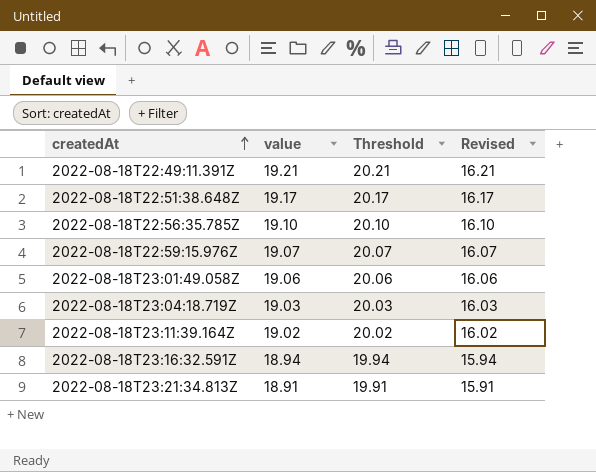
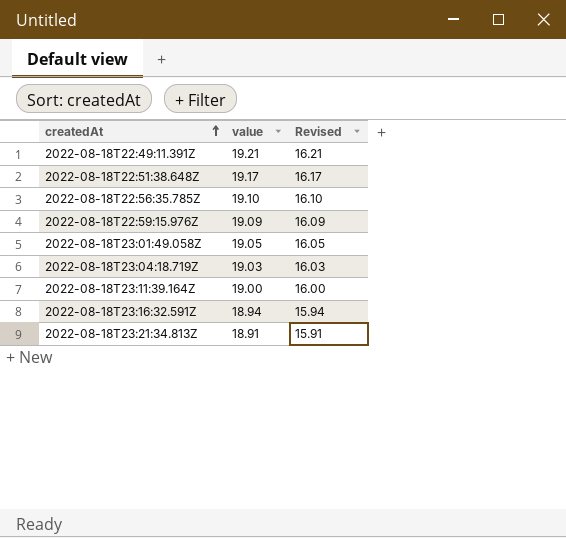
column Threshold | formula: [value] + 1 -> none
2022-08-18T22:59:15.976Z | value: 19.07 -> 19.09
2022-08-18T22:59:15.976Z | Revised: 16.07 -> 16.09
2022-08-18T23:01:49.058Z | value: 19.06 -> 19.05
2022-08-18T23:01:49.058Z | Revised: 16.06 -> 16.05
2022-08-18T23:11:39.164Z | value: 19.02 -> 19.00
2022-08-18T23:11:39.164Z | Revised: 16.02 -> 16.00

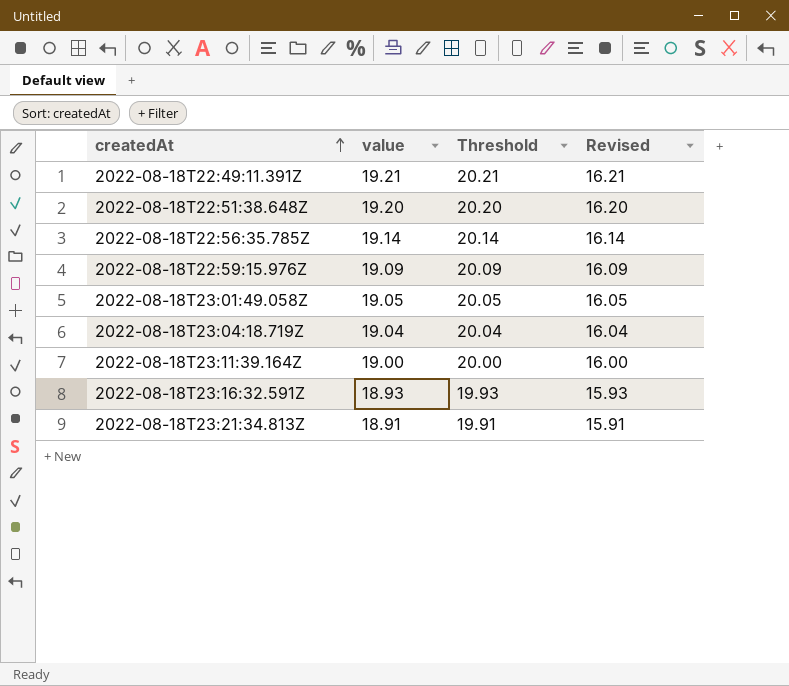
column Threshold | formula: none -> [value] + 1
2022-08-18T22:51:38.648Z | value: 19.17 -> 19.20
2022-08-18T22:51:38.648Z | Revised: 16.17 -> 16.20
2022-08-18T22:56:35.785Z | value: 19.10 -> 19.14
2022-08-18T22:56:35.785Z | Revised: 16.10 -> 16.14
2022-08-18T23:04:18.719Z | value: 19.03 -> 19.04
2022-08-18T23:04:18.719Z | Revised: 16.03 -> 16.04
2022-08-18T23:16:32.591Z | value: 18.94 -> 18.93
2022-08-18T23:16:32.591Z | Revised: 15.94 -> 15.93

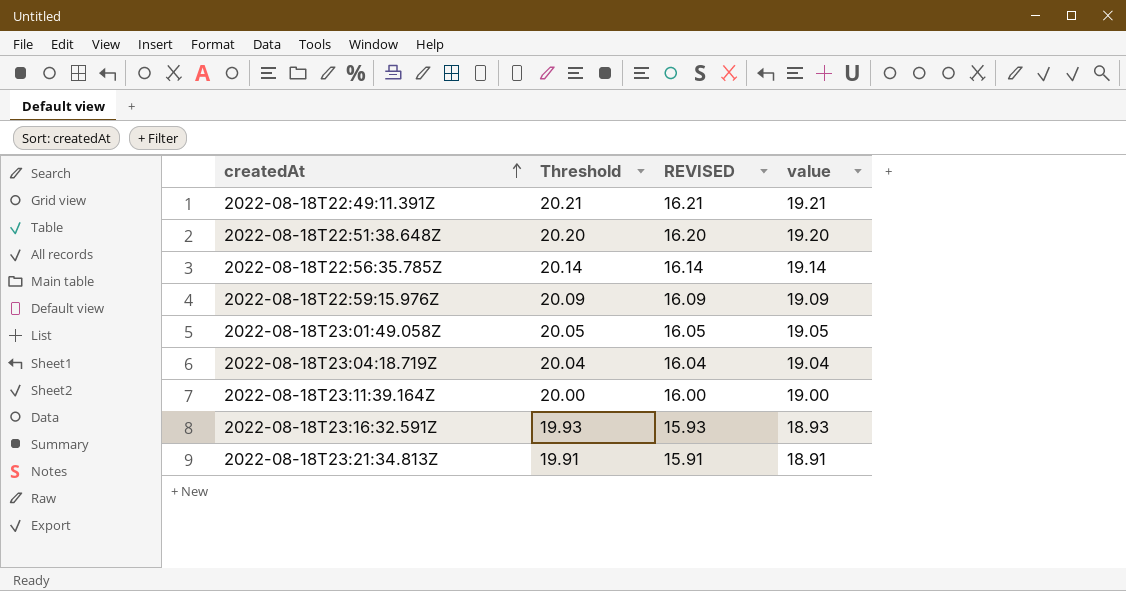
column name: Revised -> REVISED
column value | position: 2 -> 4

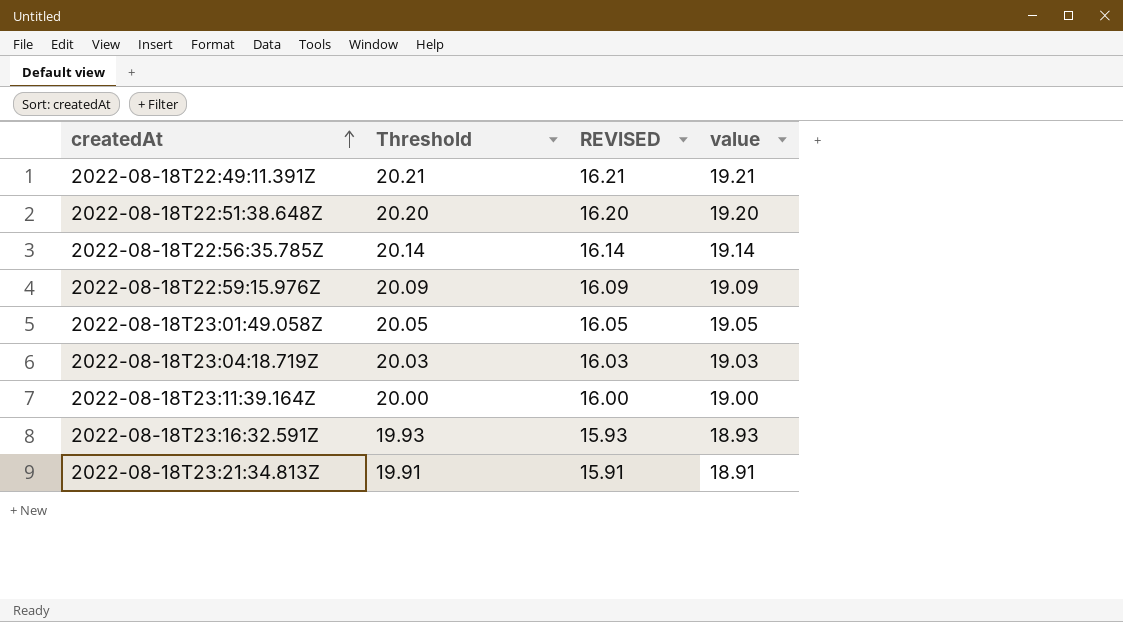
2022-08-18T23:04:18.719Z | Threshold: 20.04 -> 20.03
2022-08-18T23:04:18.719Z | REVISED: 16.04 -> 16.03
2022-08-18T23:04:18.719Z | value: 19.04 -> 19.03

